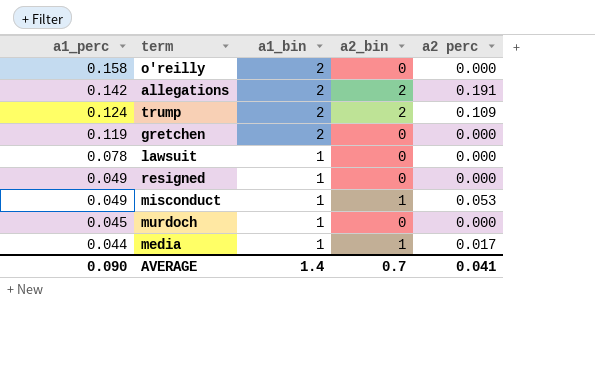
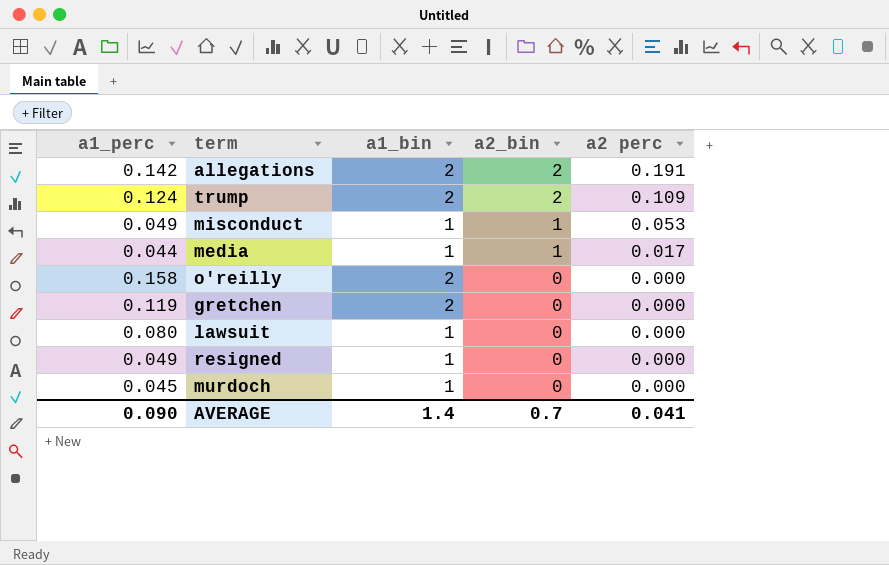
row order: a1_perc descending -> a2_bin descending
lawsuit | a1_perc: 0.078 -> 0.080

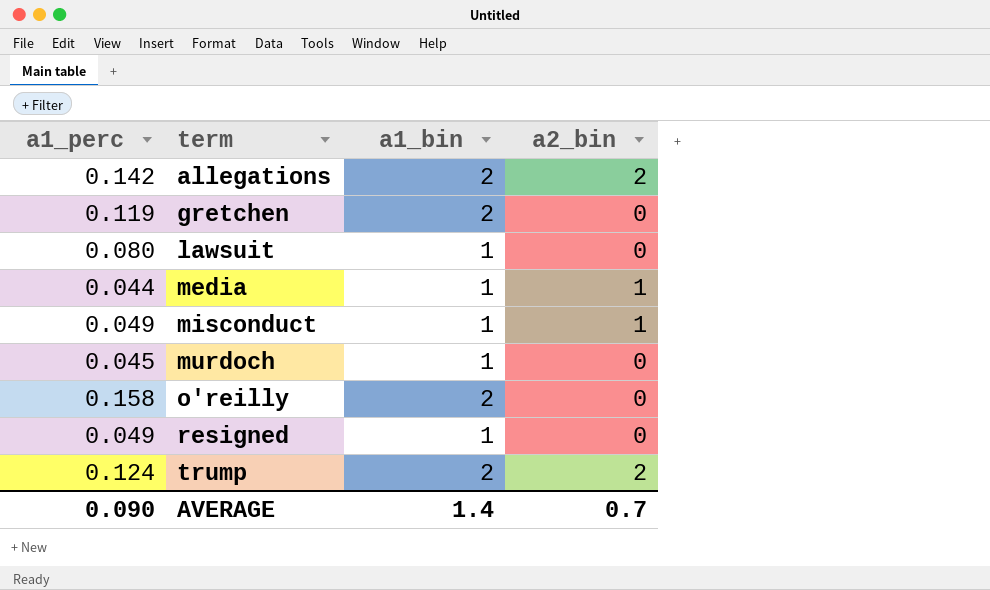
row order: a2_bin descending -> term ascending
column a2 perc | position: 5 -> none

